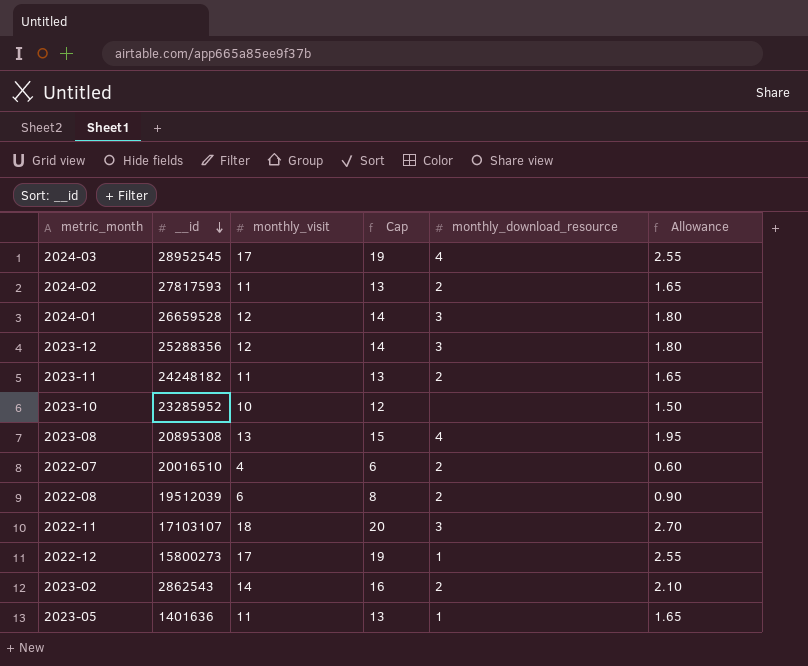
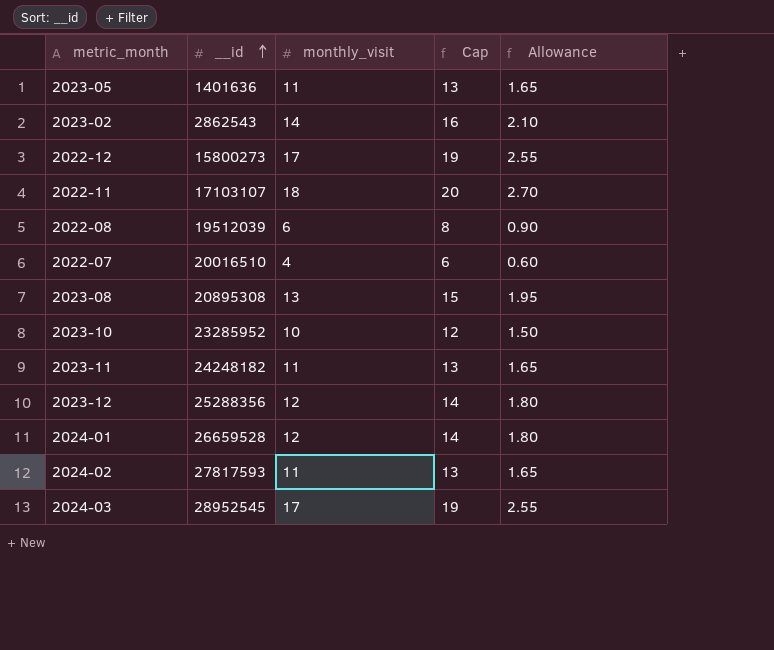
row order: __id descending -> __id ascending
column monthly_download_resource | position: 5 -> none

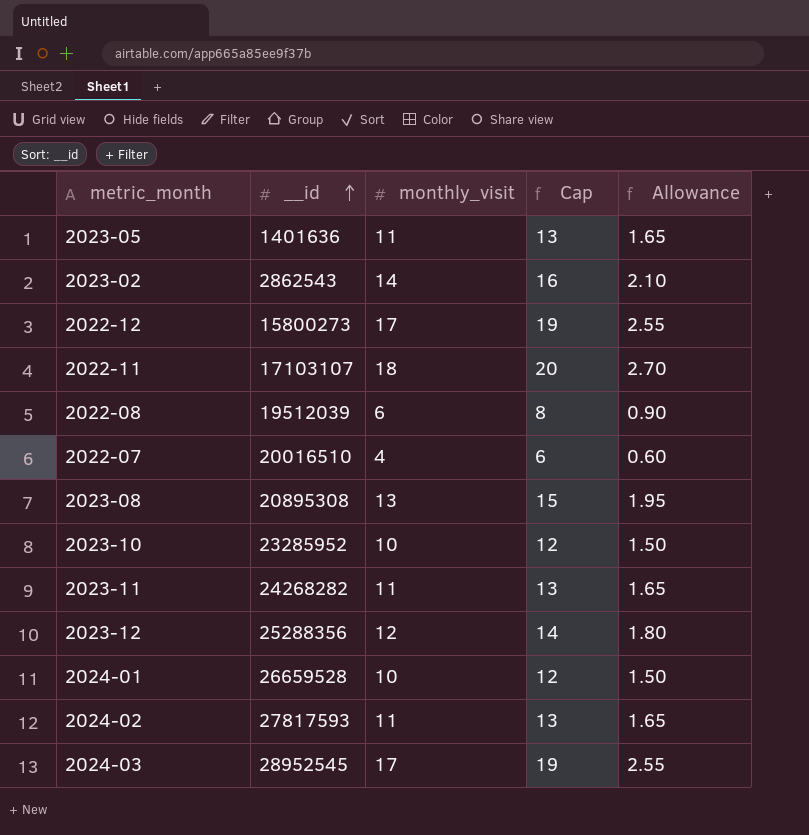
2023-11 | __id: 24248182 -> 24268282
2024-01 | monthly_visit: 12 -> 10
2024-01 | Cap: 14 -> 12
2024-01 | Allowance: 1.80 -> 1.50

